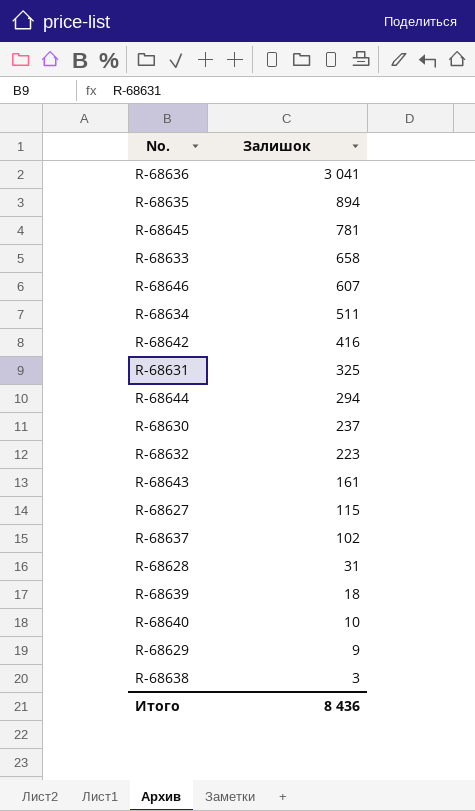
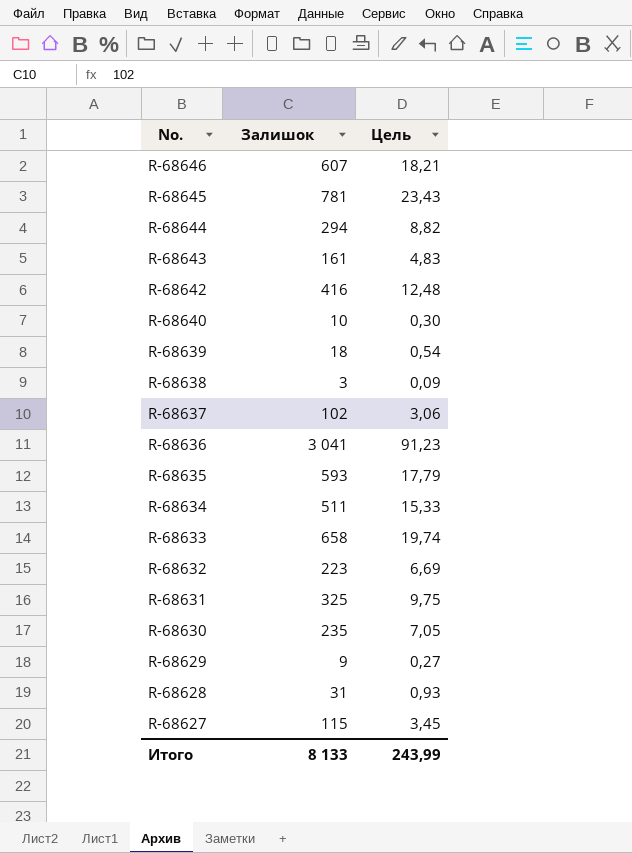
row order: Залишок descending -> No. descending
column Цель | formula: none -> [Залишок] * 0,03
R-68635 | Залишок: 894 -> 593
R-68630 | Залишок: 237 -> 235
Итого | Залишок: 8 436 -> 8 133

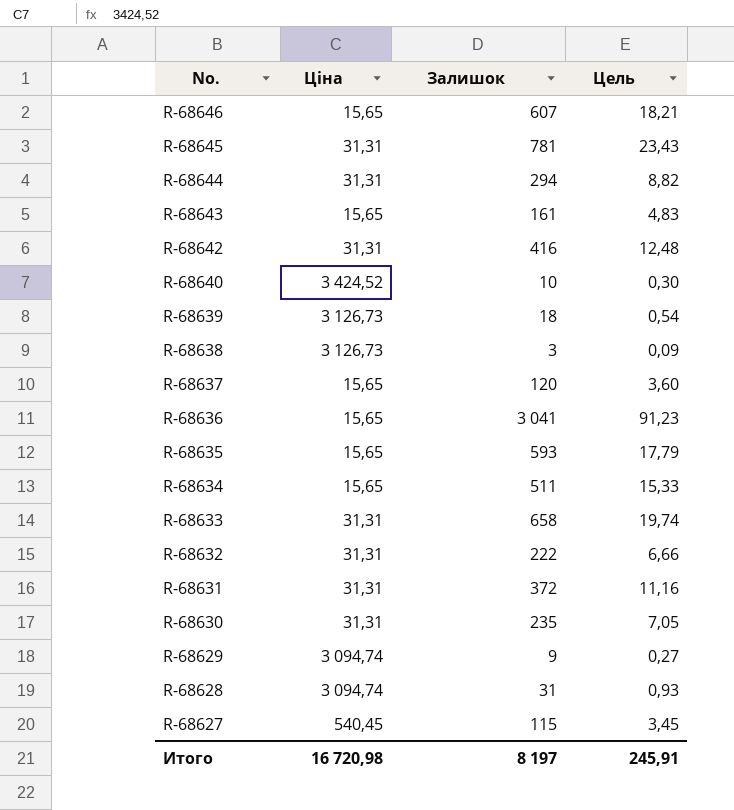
column Ціна | position: none -> 2
R-68637 | Залишок: 102 -> 120
R-68637 | Цель: 3,06 -> 3,60
R-68632 | Залишок: 223 -> 222
R-68632 | Цель: 6,69 -> 6,66
R-68631 | Залишок: 325 -> 372
R-68631 | Цель: 9,75 -> 11,16
Итого | Залишок: 8 133 -> 8 197
Итого | Цель: 243,99 -> 245,91

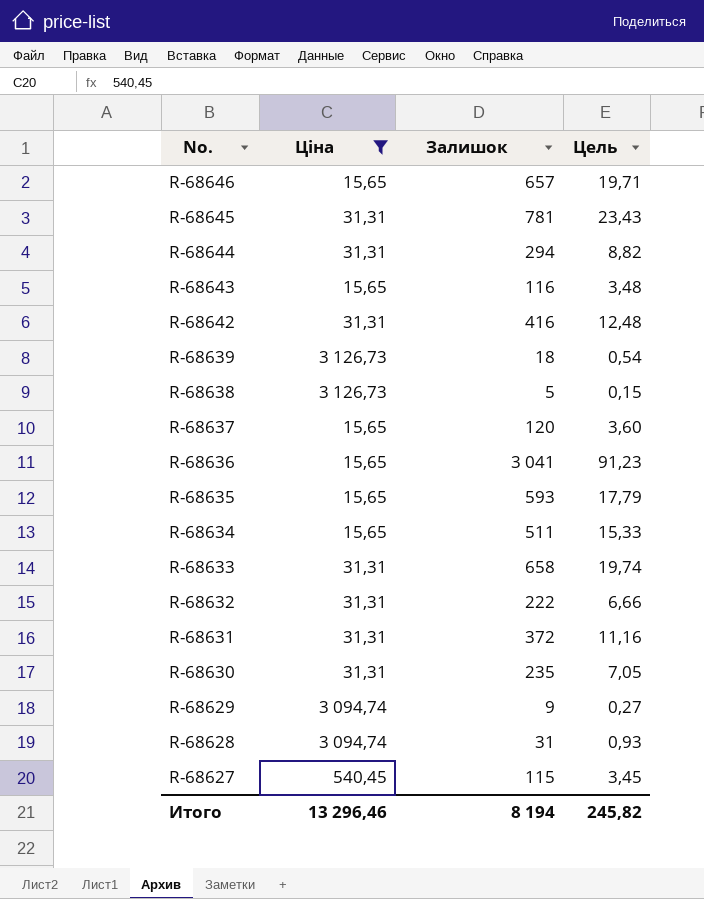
filter: none -> Ціна != 3 424,52
R-68646 | Залишок: 607 -> 657
R-68646 | Цель: 18,21 -> 19,71
R-68643 | Залишок: 161 -> 116
R-68643 | Цель: 4,83 -> 3,48
R-68638 | Залишок: 3 -> 5
R-68638 | Цель: 0,09 -> 0,15
Итого | Ціна: 16 720,98 -> 13 296,46
Итого | Залишок: 8 197 -> 8 194
Итого | Цель: 245,91 -> 245,82

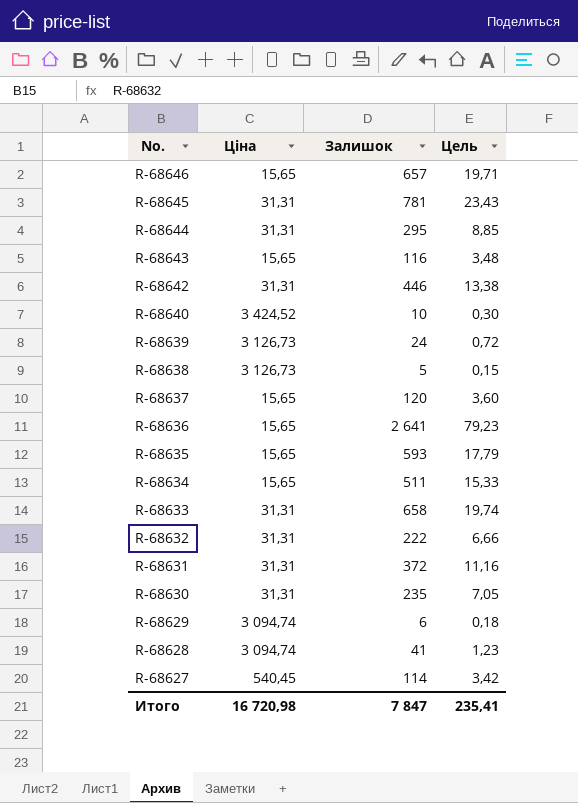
filter: Ціна != 3 424,52 -> none
R-68644 | Залишок: 294 -> 295
R-68644 | Цель: 8,82 -> 8,85
R-68642 | Залишок: 416 -> 446
R-68642 | Цель: 12,48 -> 13,38
R-68639 | Залишок: 18 -> 24
R-68639 | Цель: 0,54 -> 0,72
R-68636 | Залишок: 3 041 -> 2 641
R-68636 | Цель: 91,23 -> 79,23
R-68629 | Залишок: 9 -> 6
R-68629 | Цель: 0,27 -> 0,18
R-68628 | Залишок: 31 -> 41
R-68628 | Цель: 0,93 -> 1,23
R-68627 | Залишок: 115 -> 114
R-68627 | Цель: 3,45 -> 3,42
Итого | Ціна: 13 296,46 -> 16 720,98
Итого | Залишок: 8 194 -> 7 847
Итого | Цель: 245,82 -> 235,41

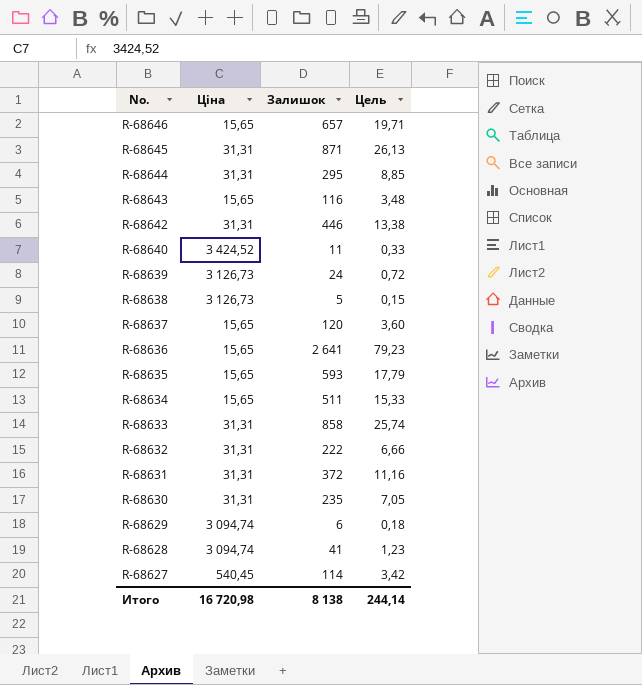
R-68645 | Залишок: 781 -> 871
R-68645 | Цель: 23,43 -> 26,13
R-68640 | Залишок: 10 -> 11
R-68640 | Цель: 0,30 -> 0,33
R-68633 | Залишок: 658 -> 858
R-68633 | Цель: 19,74 -> 25,74
Итого | Залишок: 7 847 -> 8 138
Итого | Цель: 235,41 -> 244,14

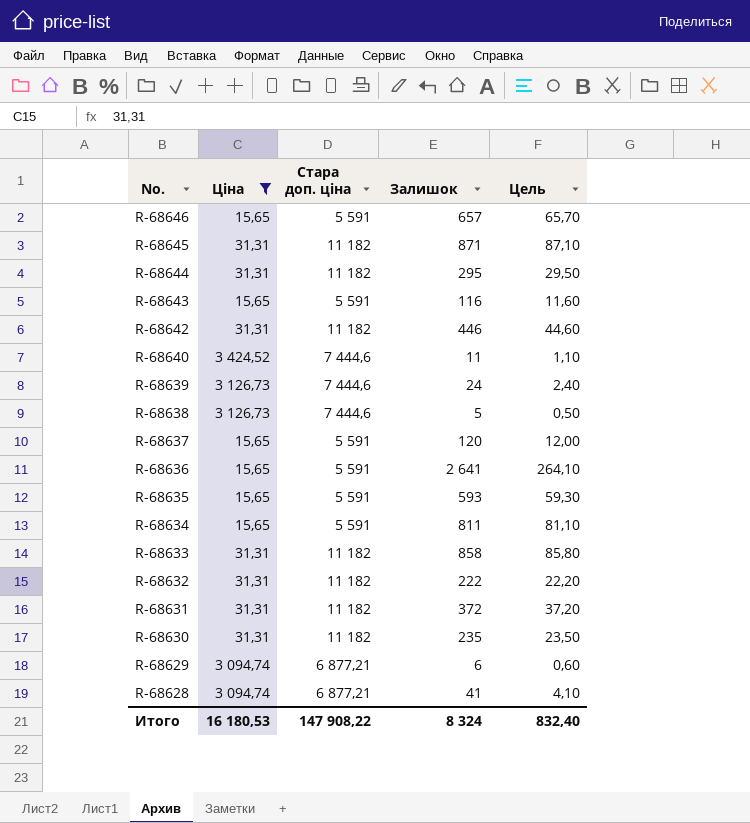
filter: none -> Ціна != 540,45
column Стара доп. ціна | position: none -> 3
column Цель | formula: [Залишок] * 0,03 -> [Залишок] * 0,1
R-68634 | Залишок: 511 -> 811
Итого | Ціна: 16 720,98 -> 16 180,53
Итого | Залишок: 8 138 -> 8 324
Итого | Цель: 244,14 -> 832,40

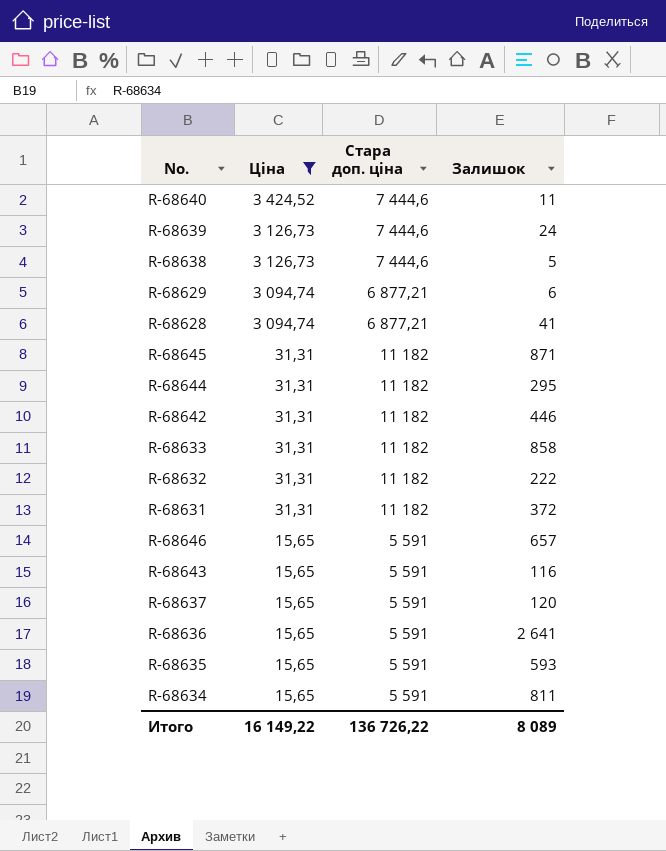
row order: No. descending -> Ціна descending
column Цель | formula: [Залишок] * 0,1 -> none
row R-68630: 31,31 | 11 182 | 235 | 23,50 -> none
Итого | Ціна: 16 180,53 -> 16 149,22
Итого | Стара доп. ціна: 147 908,22 -> 136 726,22
Итого | Залишок: 8 324 -> 8 089

